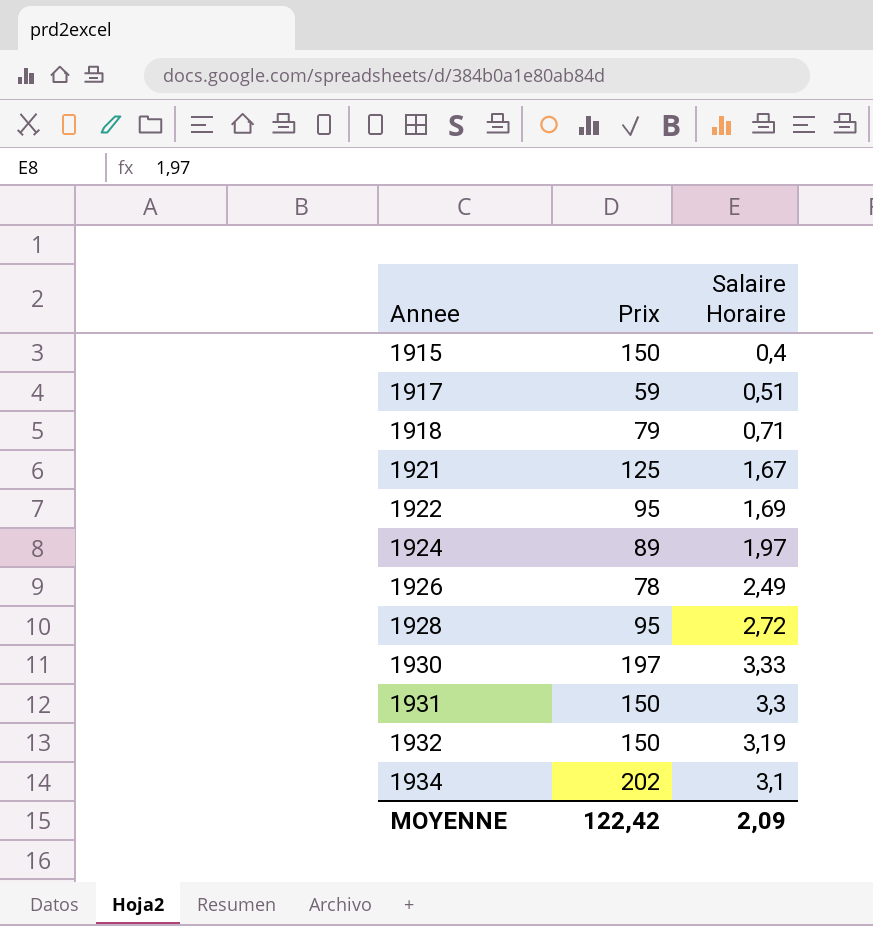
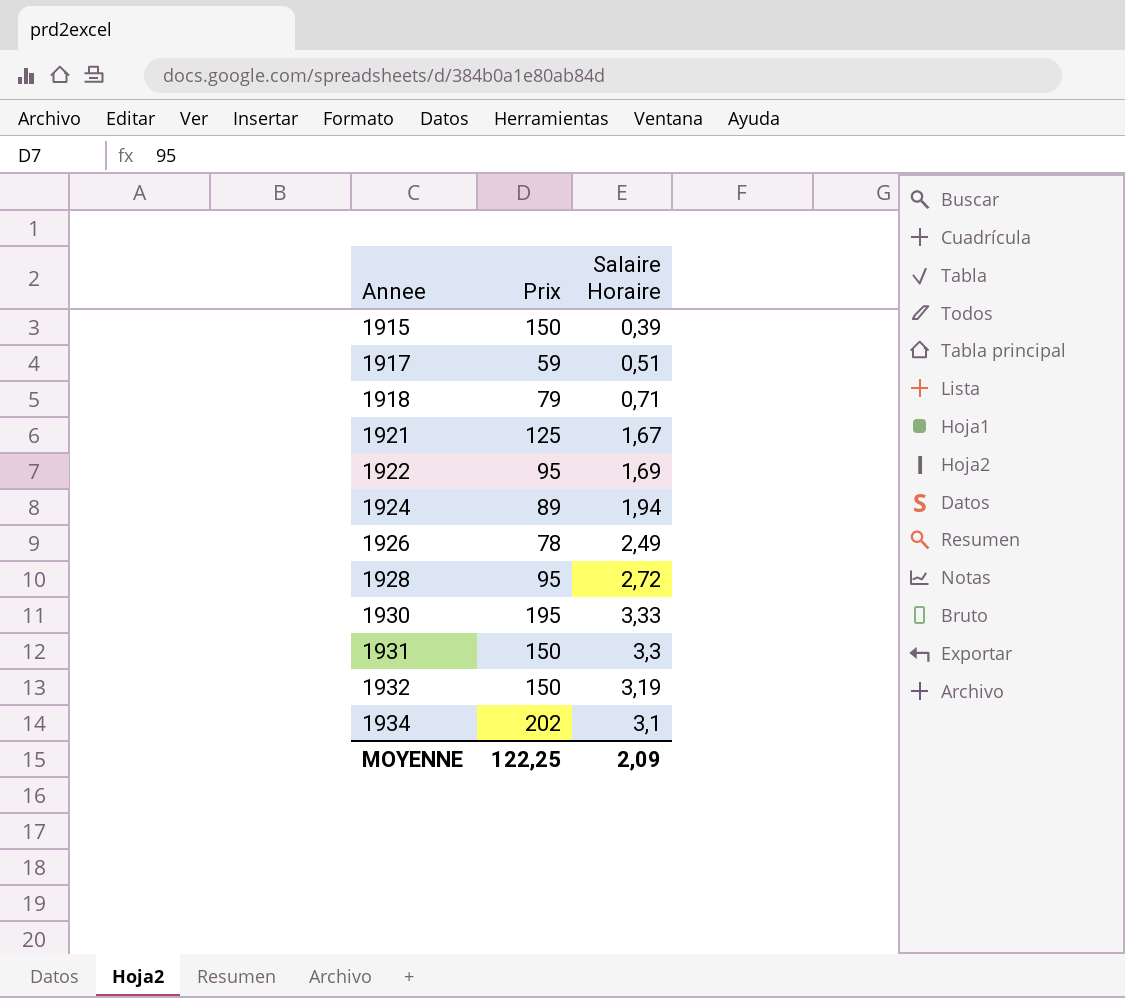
1915 | Salaire Horaire: 0,4 -> 0,39
1924 | Salaire Horaire: 1,97 -> 1,94
1930 | Prix: 197 -> 195
MOYENNE | Prix: 122,42 -> 122,25

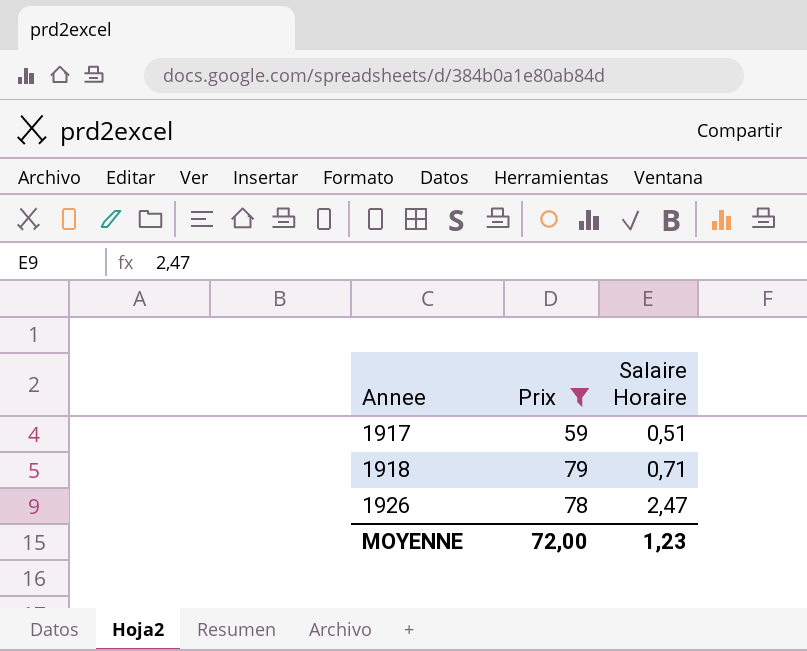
filter: none -> Prix <= 79
1926 | Salaire Horaire: 2,49 -> 2,47
MOYENNE | Prix: 122,25 -> 72,00
MOYENNE | Salaire Horaire: 2,09 -> 1,23

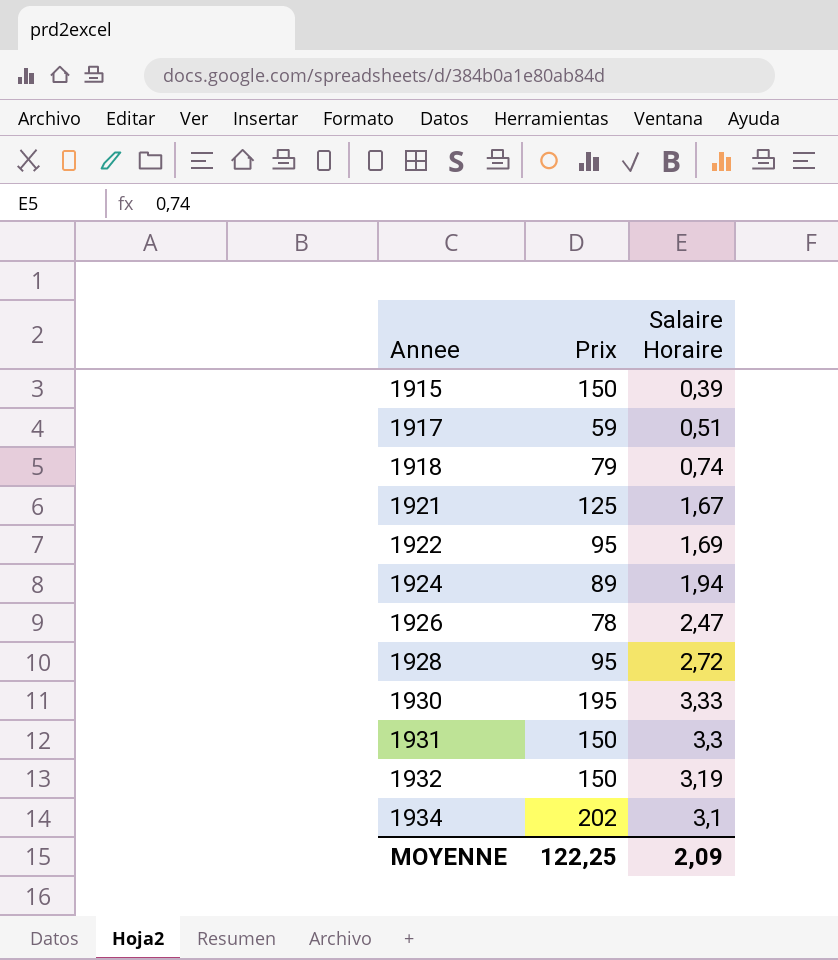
filter: Prix <= 79 -> none
1918 | Salaire Horaire: 0,71 -> 0,74
MOYENNE | Prix: 72,00 -> 122,25
MOYENNE | Salaire Horaire: 1,23 -> 2,09

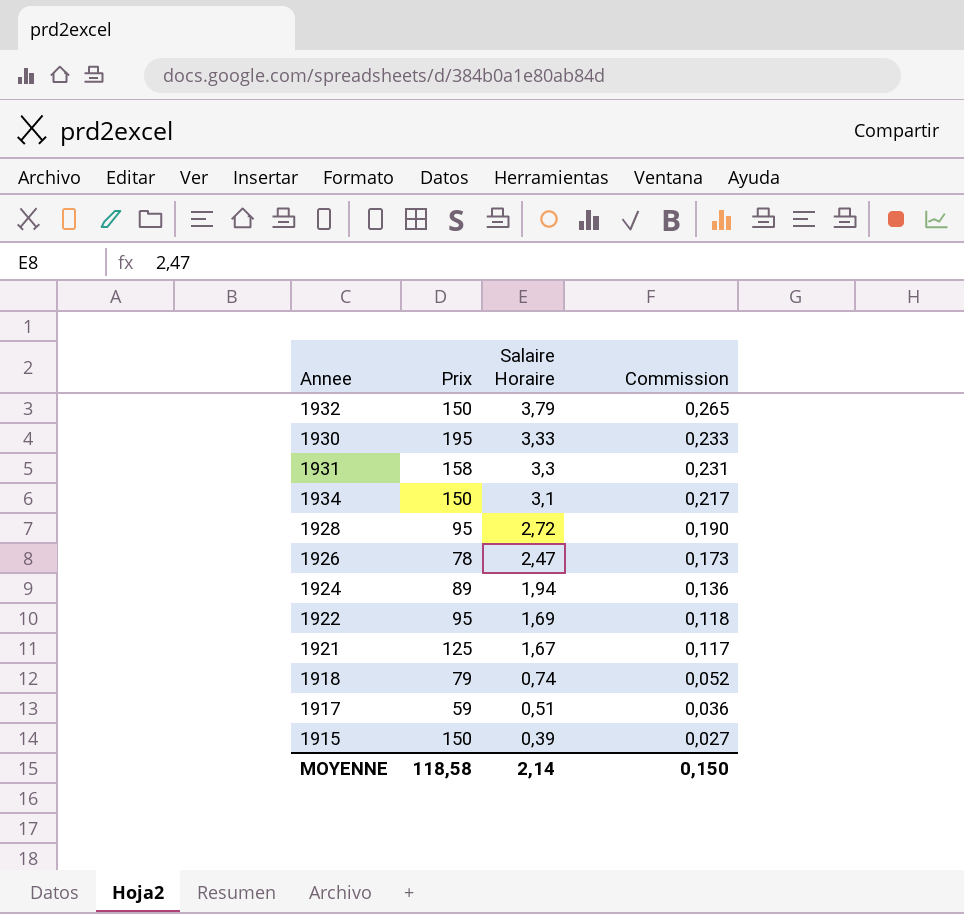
row order: Annee ascending -> Salaire Horaire descending
column Commission | formula: none -> [Salaire Horaire] * 0,07
1932 | Salaire Horaire: 3,19 -> 3,79
1931 | Prix: 150 -> 158
1934 | Prix: 202 -> 150
MOYENNE | Prix: 122,25 -> 118,58
MOYENNE | Salaire Horaire: 2,09 -> 2,14

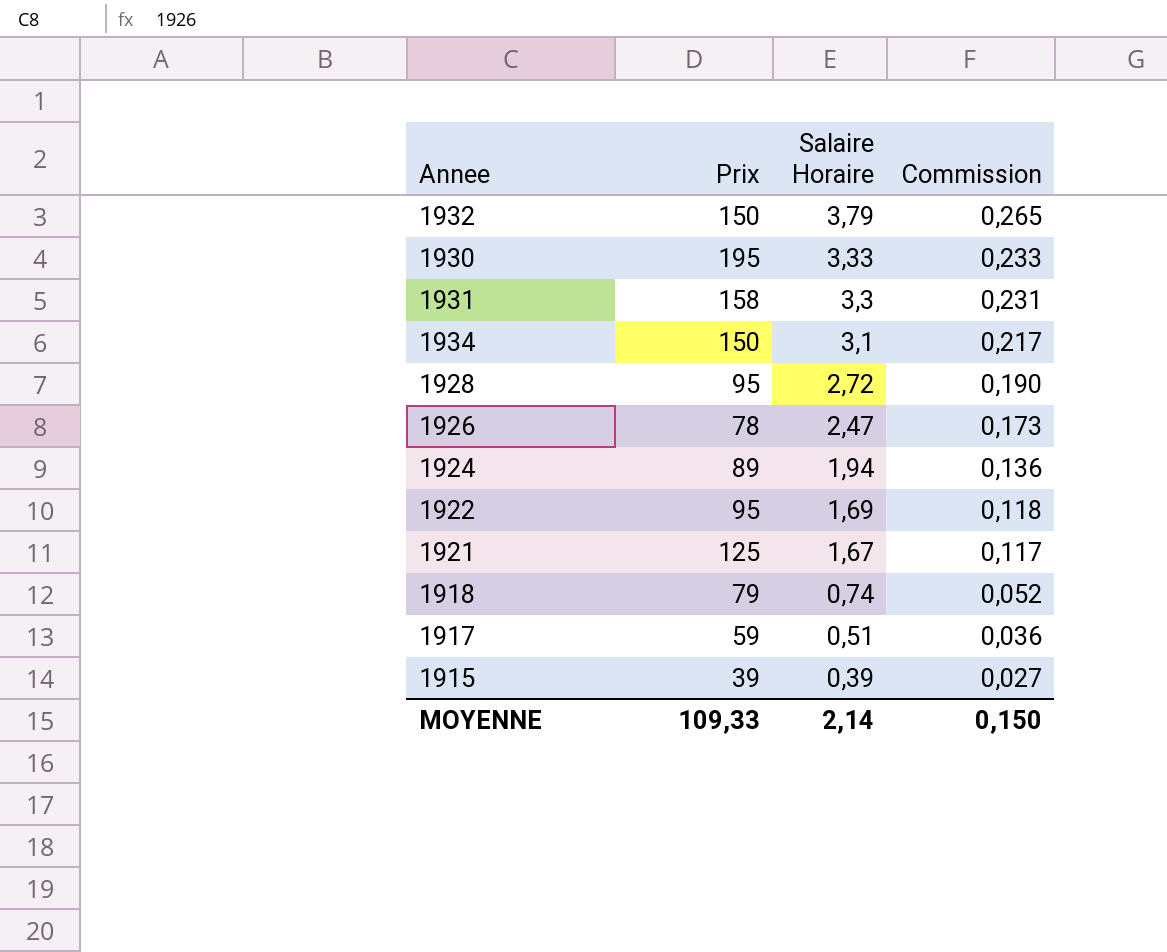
1915 | Prix: 150 -> 39
MOYENNE | Prix: 118,58 -> 109,33

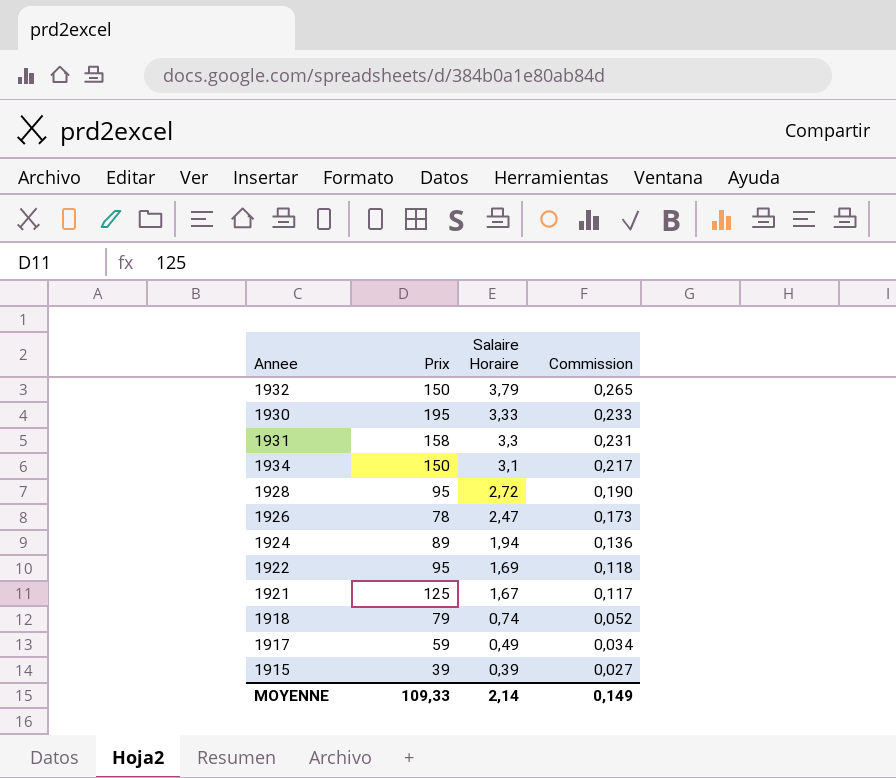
1917 | Salaire Horaire: 0,51 -> 0,49
1917 | Commission: 0,036 -> 0,034
MOYENNE | Commission: 0,150 -> 0,149

